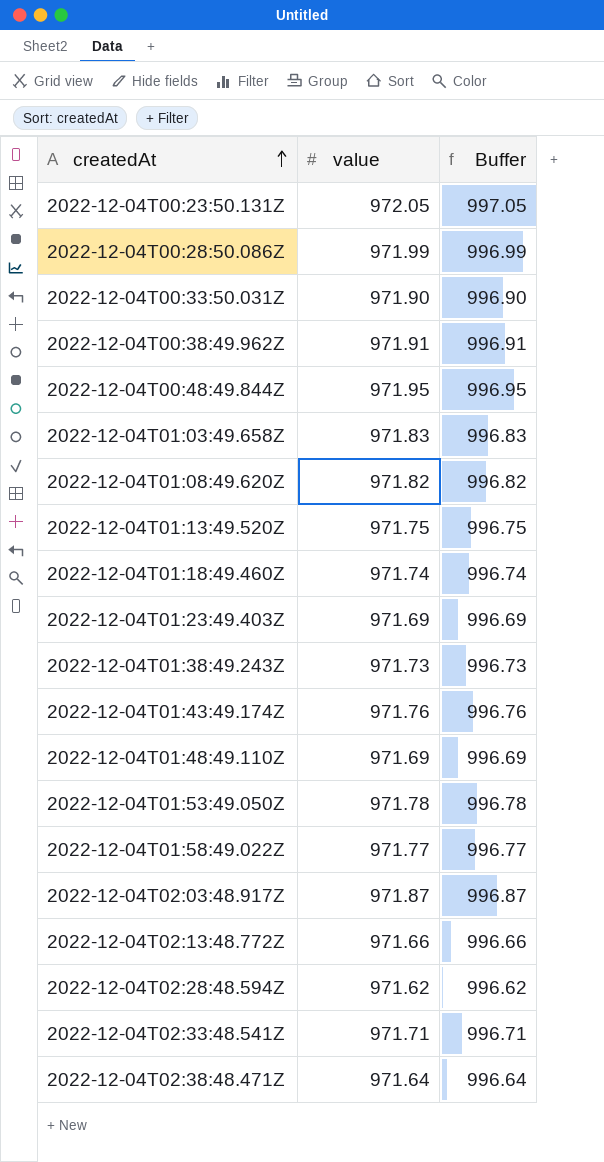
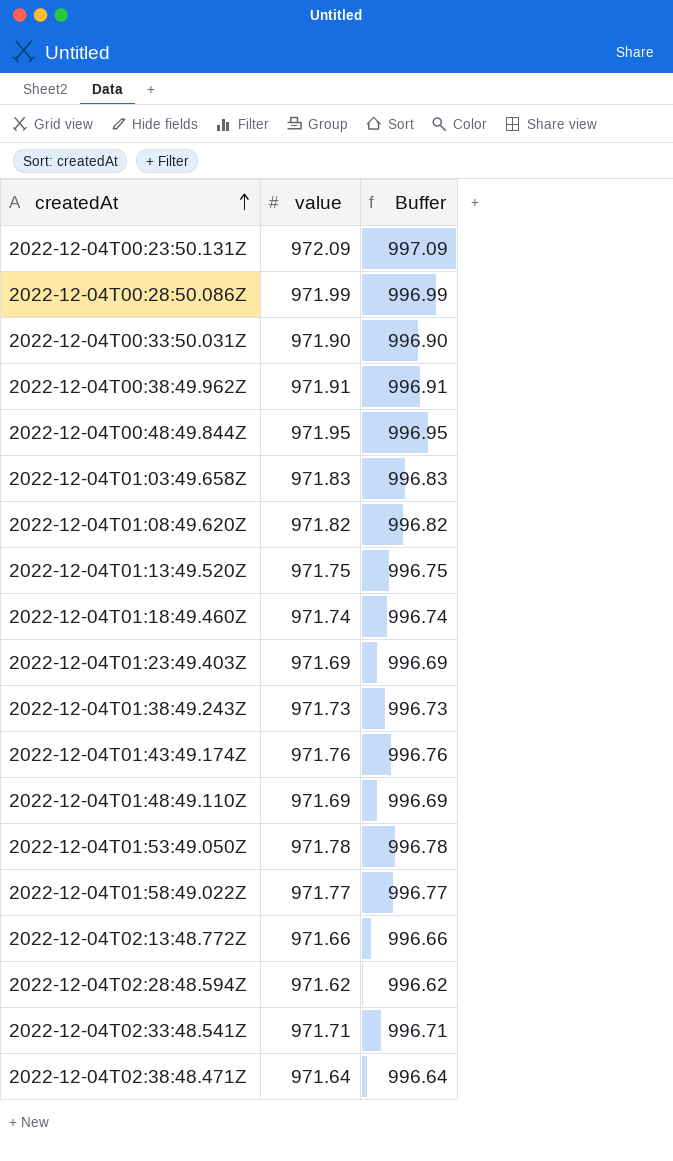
row 2022-12-04T02:03:48.917Z: 971.87 | 996.87 -> none
2022-12-04T00:23:50.131Z | value: 972.05 -> 972.09
2022-12-04T00:23:50.131Z | Buffer: 997.05 -> 997.09

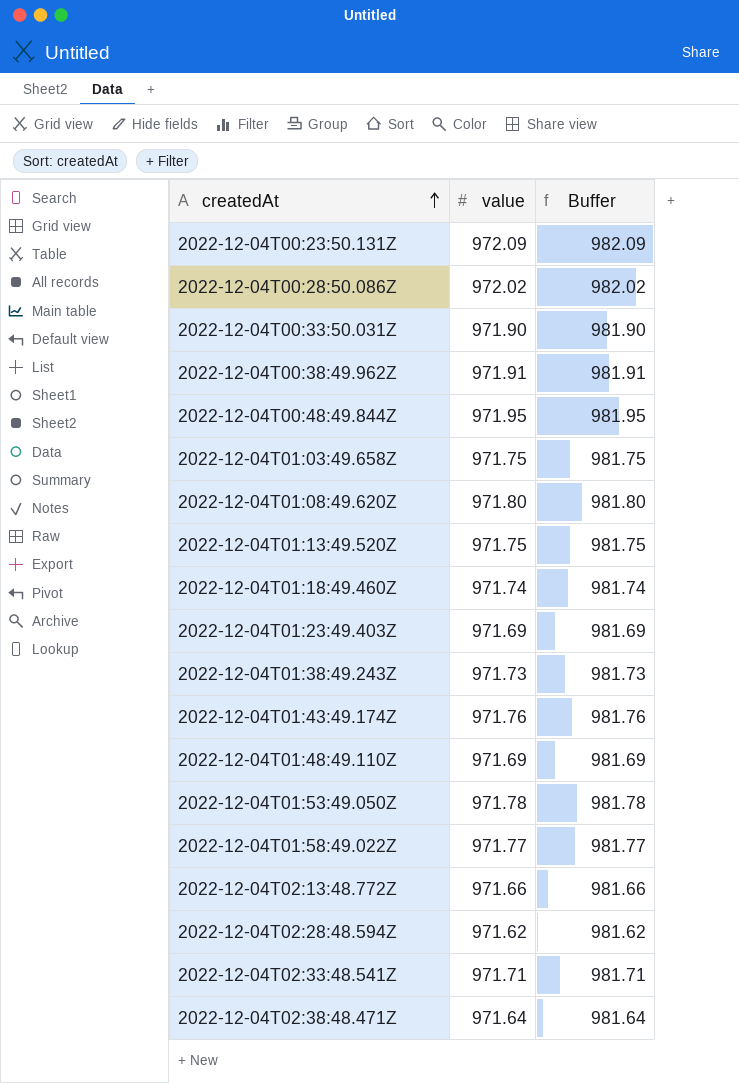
column Buffer | formula: [value] + 25 -> [value] + 10
2022-12-04T00:28:50.086Z | value: 971.99 -> 972.02
2022-12-04T01:03:49.658Z | value: 971.83 -> 971.75
2022-12-04T01:08:49.620Z | value: 971.82 -> 971.80

